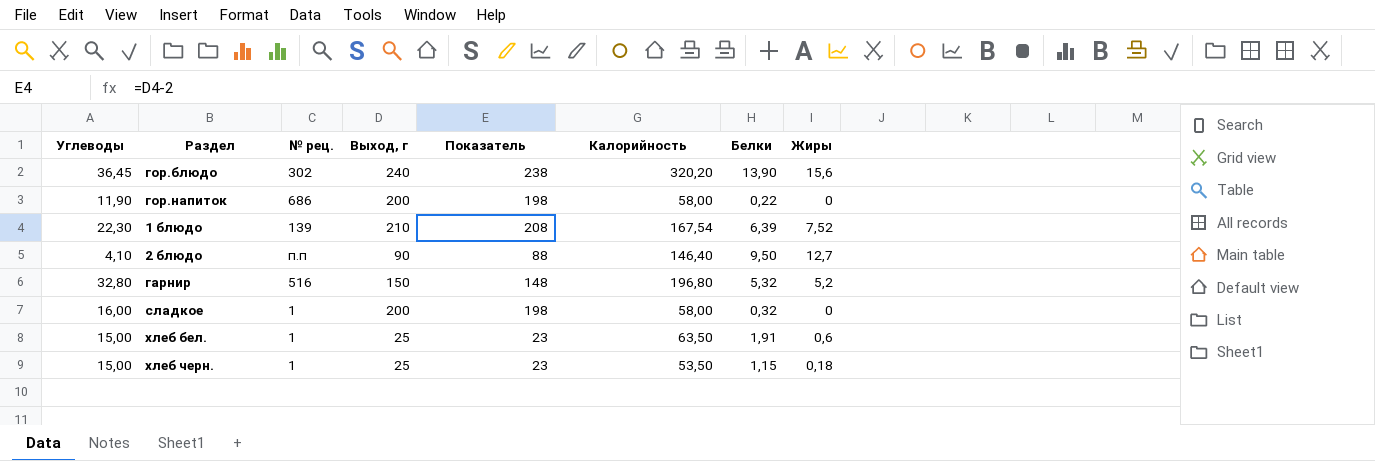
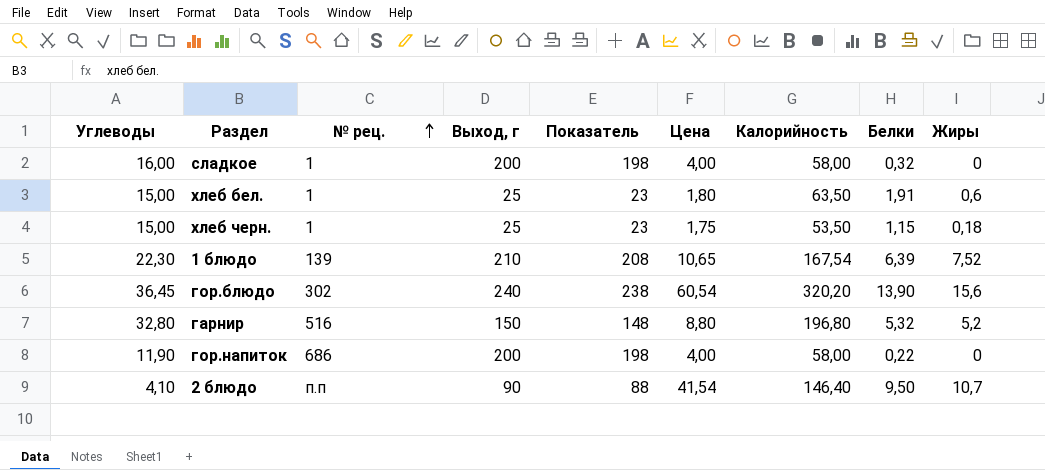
row order: none -> № рец. ascending
column Цена | position: none -> 6
2 блюдо | Жиры: 12,7 -> 10,7

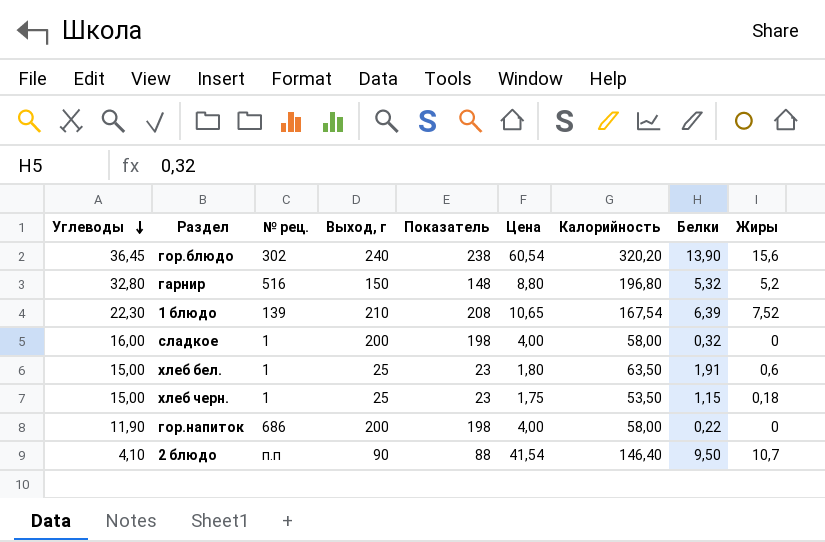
row order: № рец. ascending -> Углеводы descending

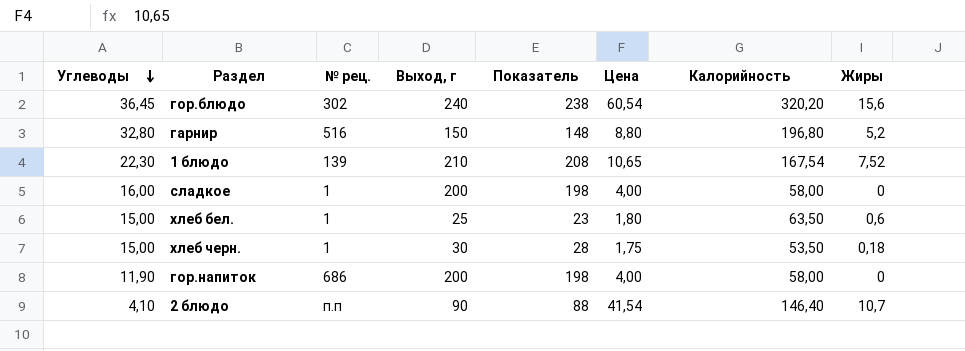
column Белки | position: 8 -> none
хлеб черн. | Выход, г: 25 -> 30
хлеб черн. | Показатель: 23 -> 28

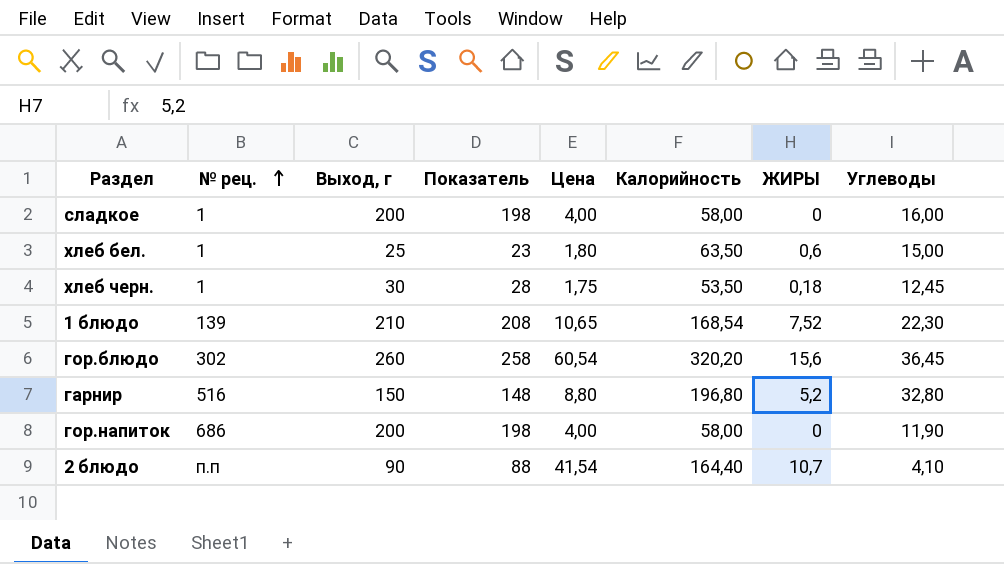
row order: Углеводы descending -> № рец. ascending
column name: Жиры -> ЖИРЫ
column Углеводы | position: 1 -> 8
хлеб черн. | Углеводы: 15,00 -> 12,45
1 блюдо | Калорийность: 167,54 -> 168,54
гор.блюдо | Выход, г: 240 -> 260
гор.блюдо | Показатель: 238 -> 258
2 блюдо | Калорийность: 146,40 -> 164,40

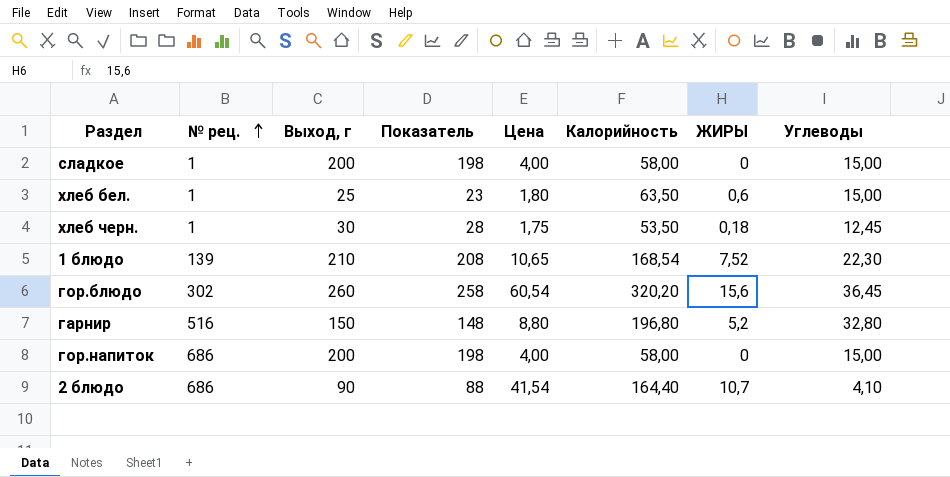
сладкое | Углеводы: 16,00 -> 15,00
гор.напиток | Углеводы: 11,90 -> 15,00
2 блюдо | № рец.: п.п -> 686

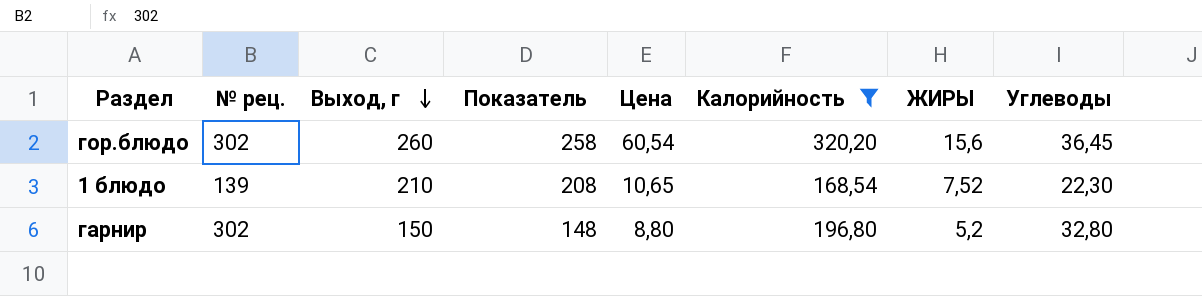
filter: none -> Калорийность >= 168,54
row order: № рец. ascending -> Выход, г descending
гарнир | № рец.: 516 -> 302

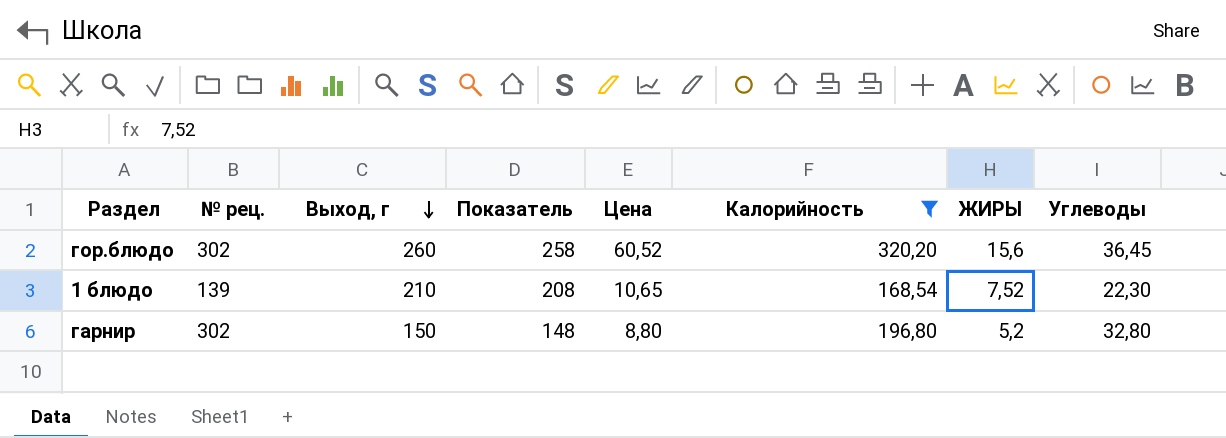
гор.блюдо | Цена: 60,54 -> 60,52

